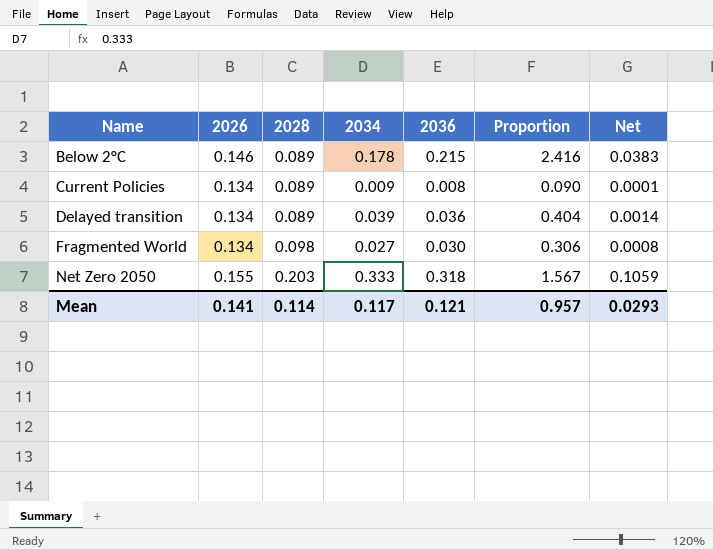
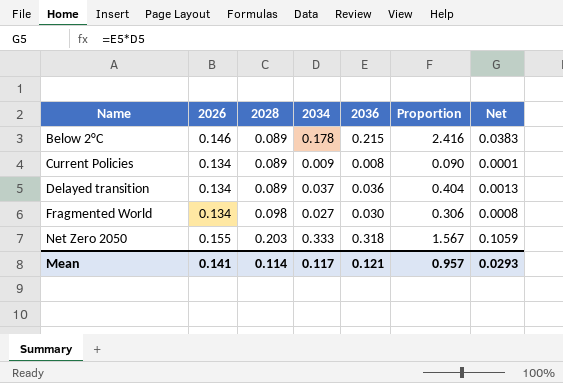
Delayed transition | 2034: 0.039 -> 0.037
Delayed transition | Net: 0.0014 -> 0.0013

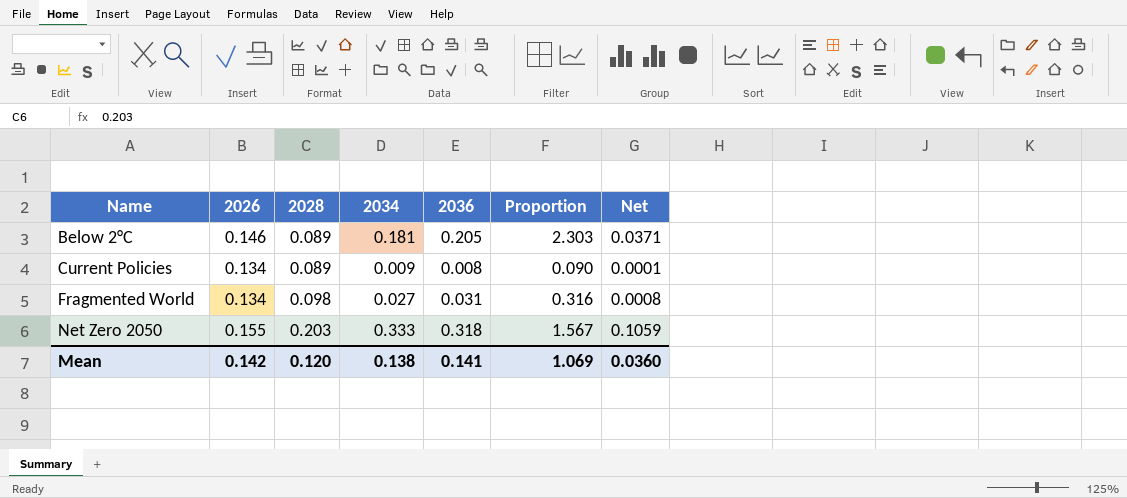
row Delayed transition: 0.134 | 0.089 | 0.037 | 0.036 | 0.404 | 0.0013 -> none
Below 2°C | 2034: 0.178 -> 0.181
Below 2°C | 2036: 0.215 -> 0.205
Below 2°C | Proportion: 2.416 -> 2.303
Below 2°C | Net: 0.0383 -> 0.0371
Fragmented World | 2036: 0.030 -> 0.031
Fragmented World | Proportion: 0.306 -> 0.316
Mean | 2026: 0.141 -> 0.142
Mean | 2028: 0.114 -> 0.120
Mean | 2034: 0.117 -> 0.138
Mean | 2036: 0.121 -> 0.141
Mean | Proportion: 0.957 -> 1.069
Mean | Net: 0.0293 -> 0.0360

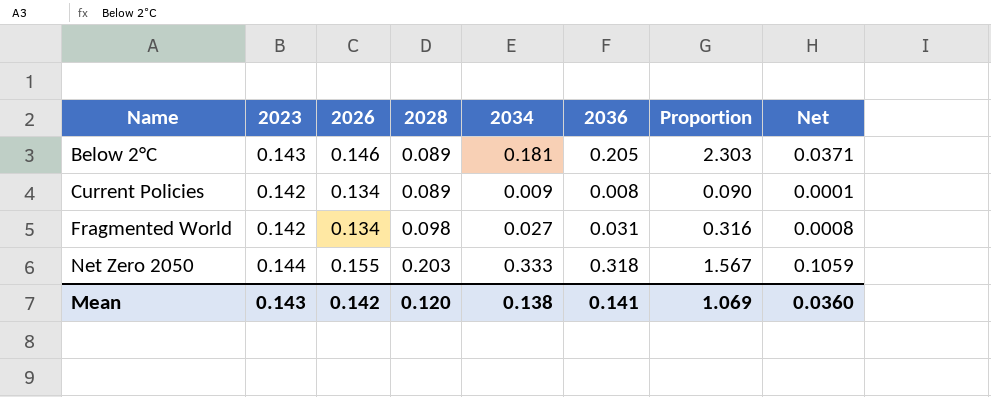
column 2023 | position: none -> 2

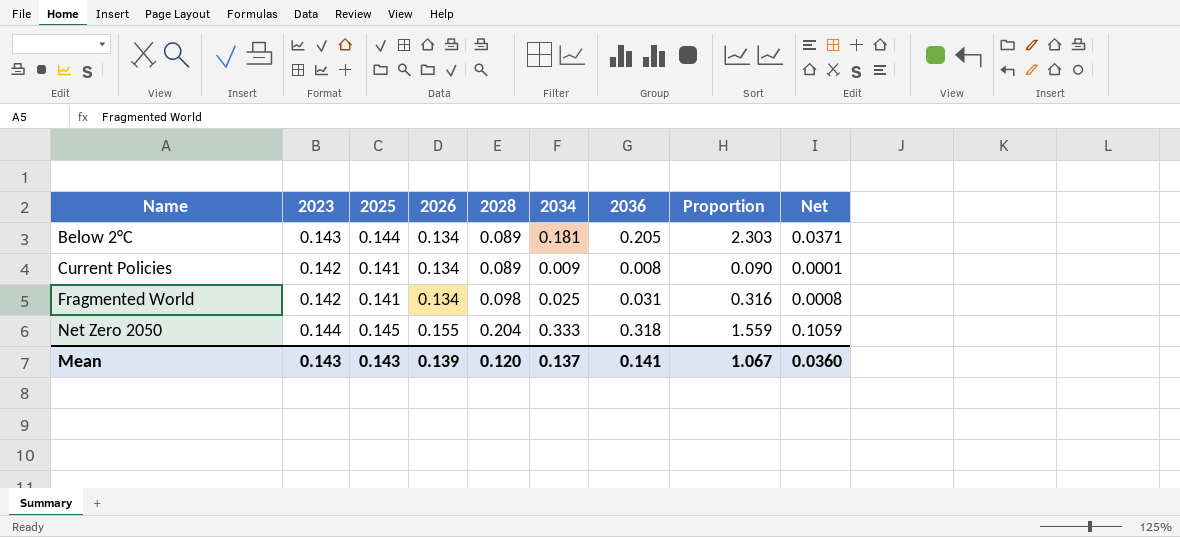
column 2025 | position: none -> 3
Below 2°C | 2026: 0.146 -> 0.134
Fragmented World | 2034: 0.027 -> 0.025
Net Zero 2050 | 2028: 0.203 -> 0.204
Net Zero 2050 | Proportion: 1.567 -> 1.559
Mean | 2026: 0.142 -> 0.139
Mean | 2034: 0.138 -> 0.137
Mean | Proportion: 1.069 -> 1.067

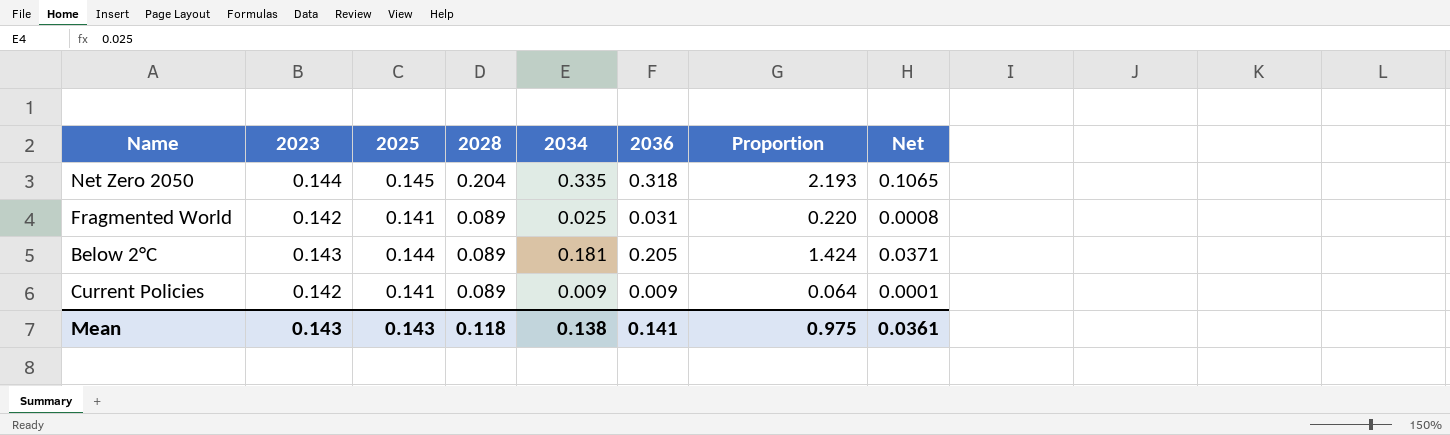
row order: Name ascending -> 2028 descending
column 2026 | position: 4 -> none
column Proportion | formula: [2036] / [2028] -> [2036] / [2025]
Net Zero 2050 | 2034: 0.333 -> 0.335
Net Zero 2050 | Net: 0.1059 -> 0.1065
Fragmented World | 2028: 0.098 -> 0.089
Current Policies | 2036: 0.008 -> 0.009
Mean | 2028: 0.120 -> 0.118
Mean | 2034: 0.137 -> 0.138
Mean | Proportion: 1.067 -> 0.975
Mean | Net: 0.0360 -> 0.0361

